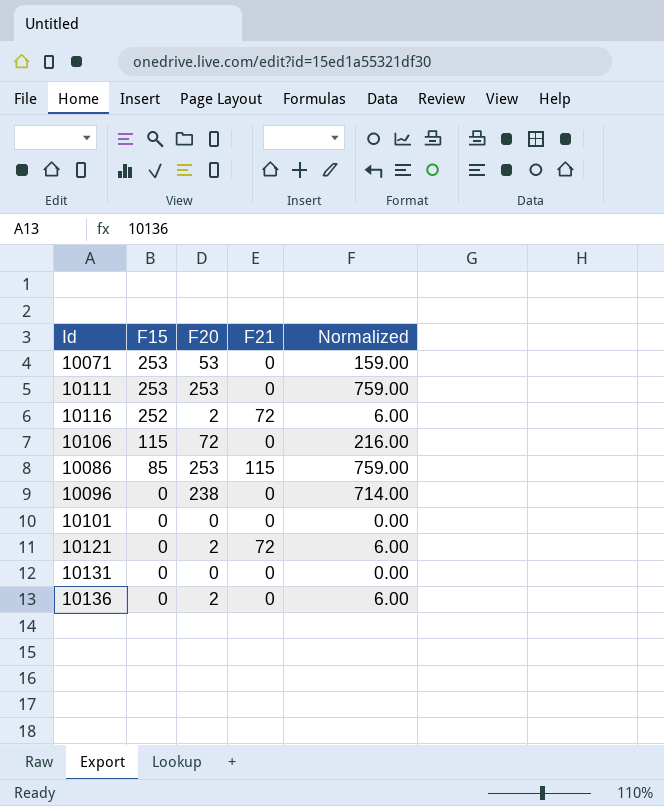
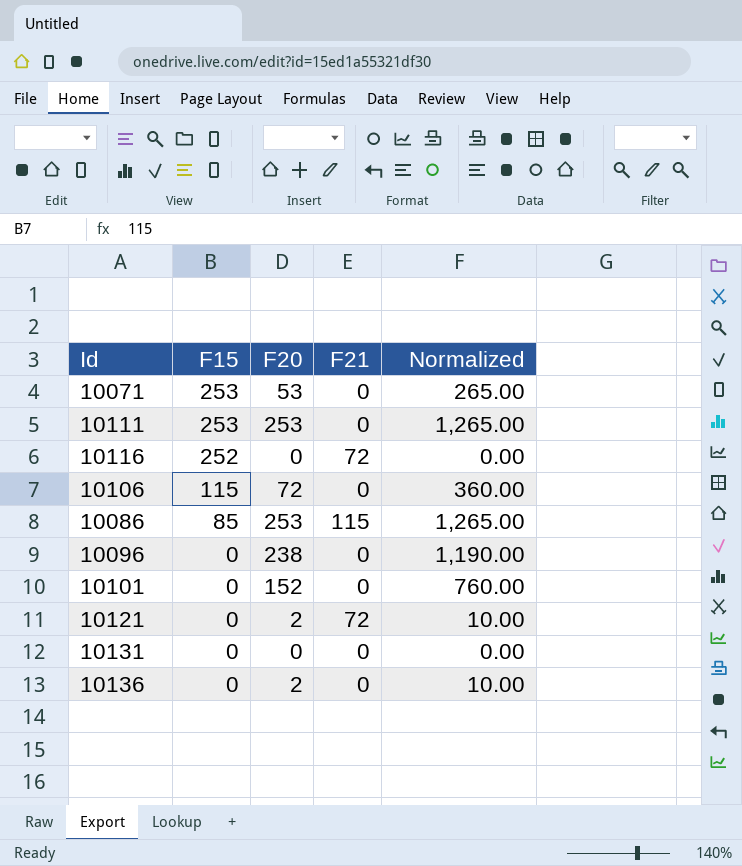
column Normalized | formula: [F20] * 3 -> [F20] * 5
10116 | F20: 2 -> 0
10101 | F20: 0 -> 152

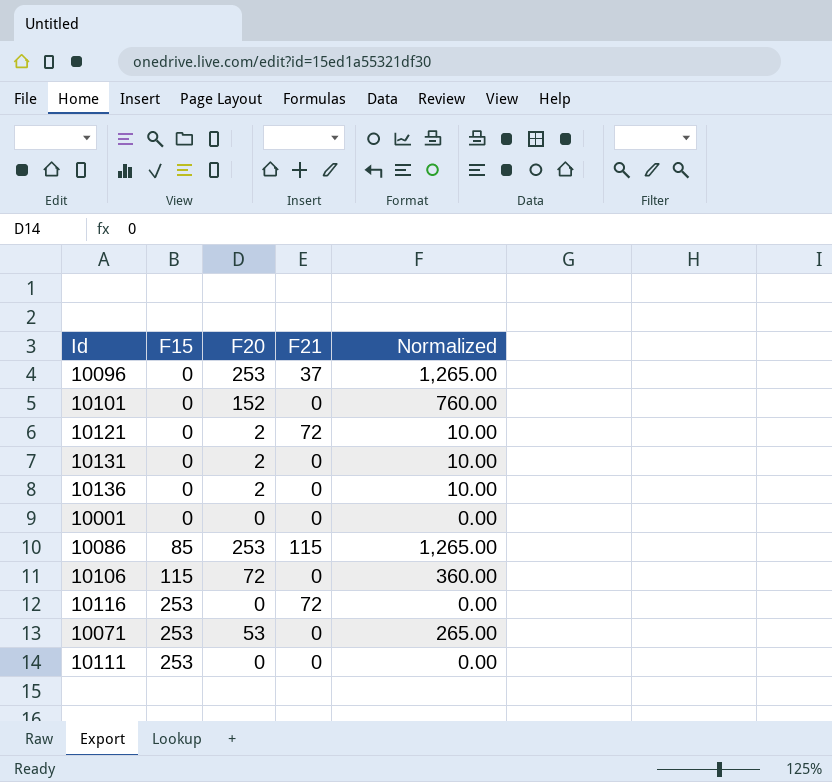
row order: F15 descending -> F15 ascending
10096 | F20: 238 -> 253
10096 | F21: 0 -> 37
10096 | Normalized: 1,190.00 -> 1,265.00
10131 | F20: 0 -> 2
10131 | Normalized: 0.00 -> 10.00
row 10001: none -> 0 | 0 | 0 | 0.00
10116 | F15: 252 -> 253
10111 | F20: 253 -> 0
10111 | Normalized: 1,265.00 -> 0.00

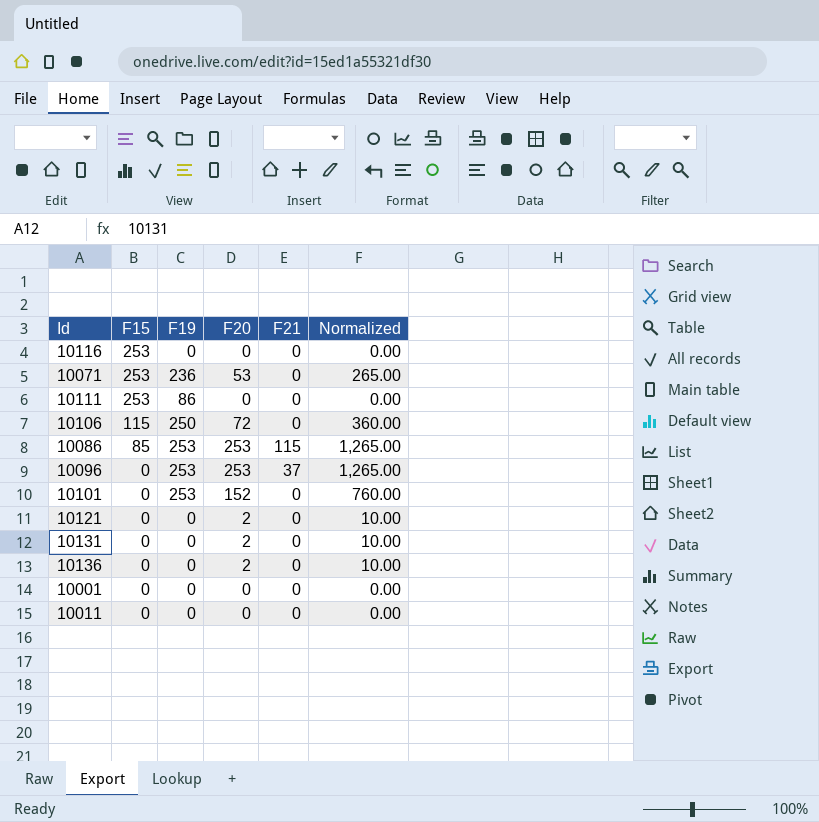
row order: F15 ascending -> F15 descending
column F19 | position: none -> 3
10116 | F21: 72 -> 0
10121 | F21: 72 -> 0
row 10011: none -> 0 | 0 | 0 | 0 | 0.00

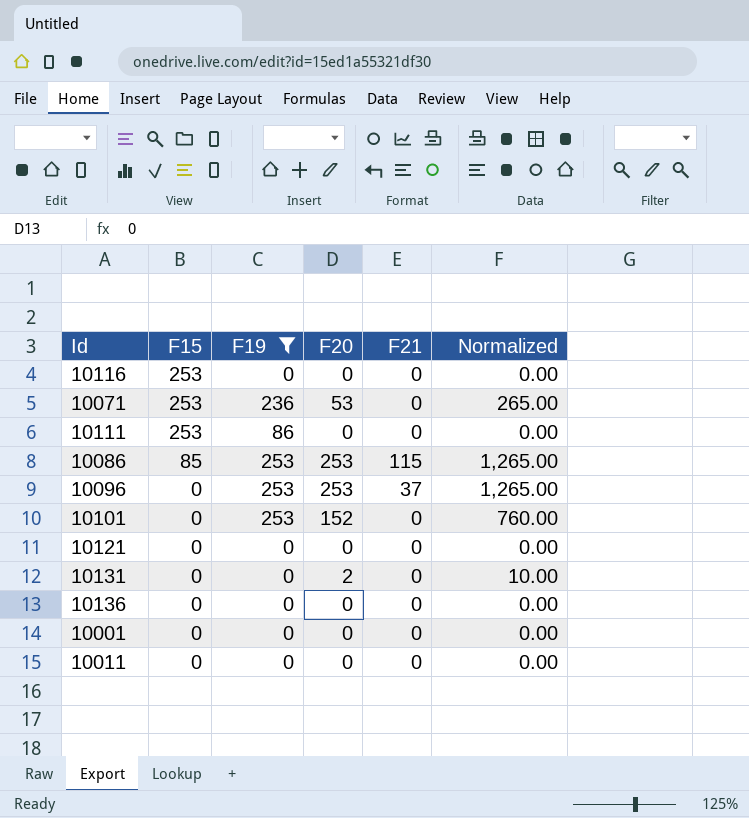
filter: none -> F19 != 250
10121 | F20: 2 -> 0
10121 | Normalized: 10.00 -> 0.00
10136 | F20: 2 -> 0
10136 | Normalized: 10.00 -> 0.00

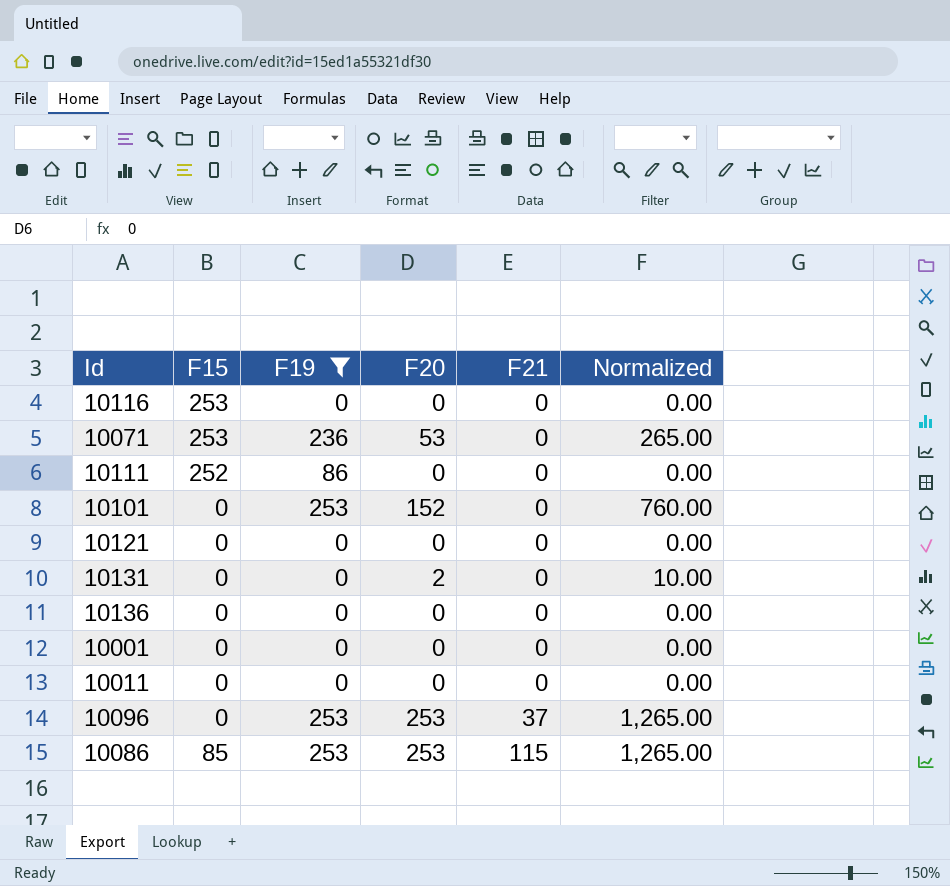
row order: F15 descending -> F21 ascending
10111 | F15: 253 -> 252

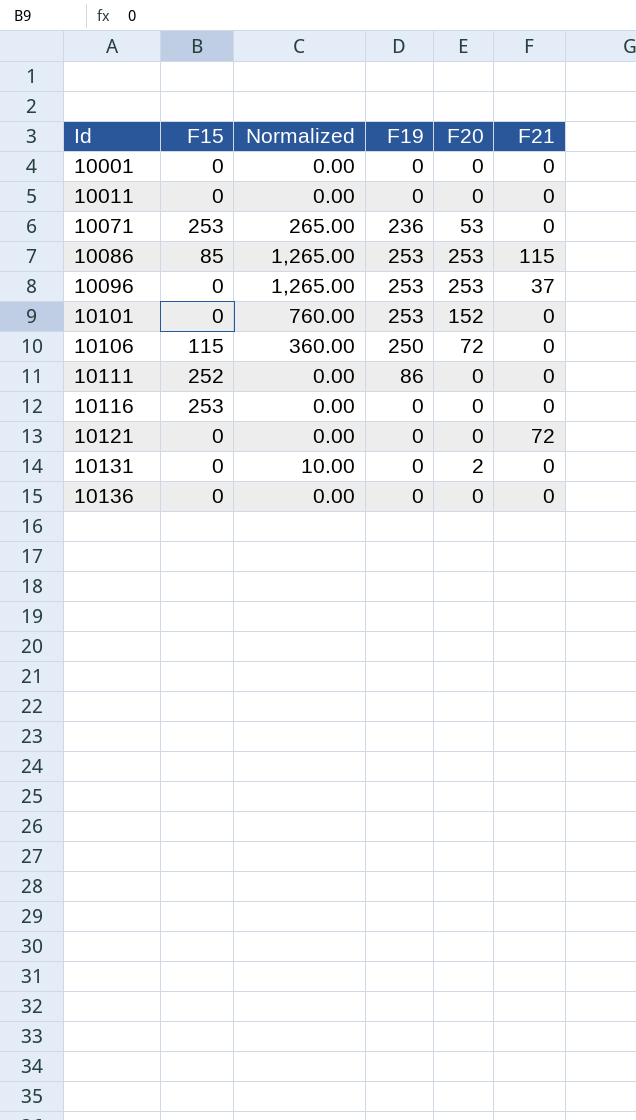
filter: F19 != 250 -> none
row order: F21 ascending -> Id ascending
column Normalized | position: 6 -> 3
10121 | F21: 0 -> 72

